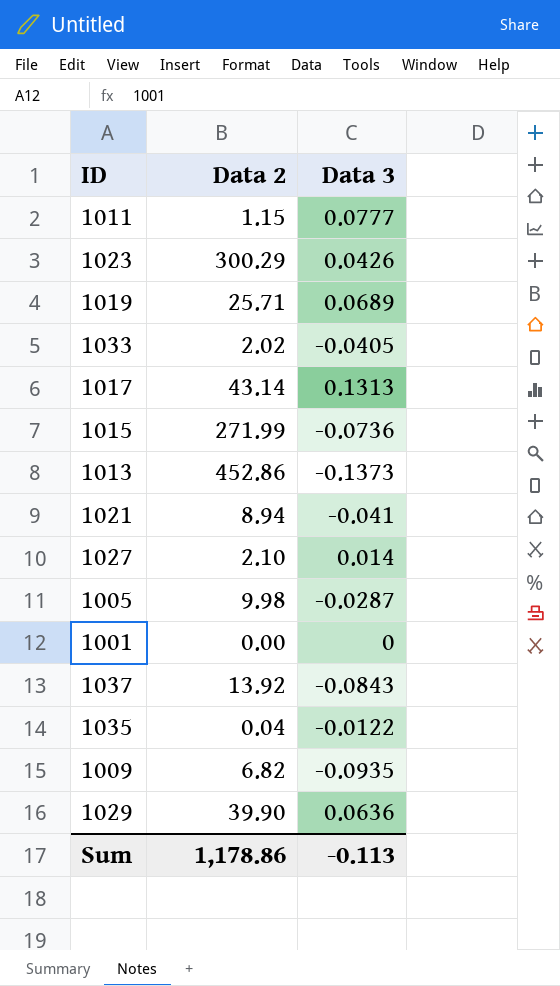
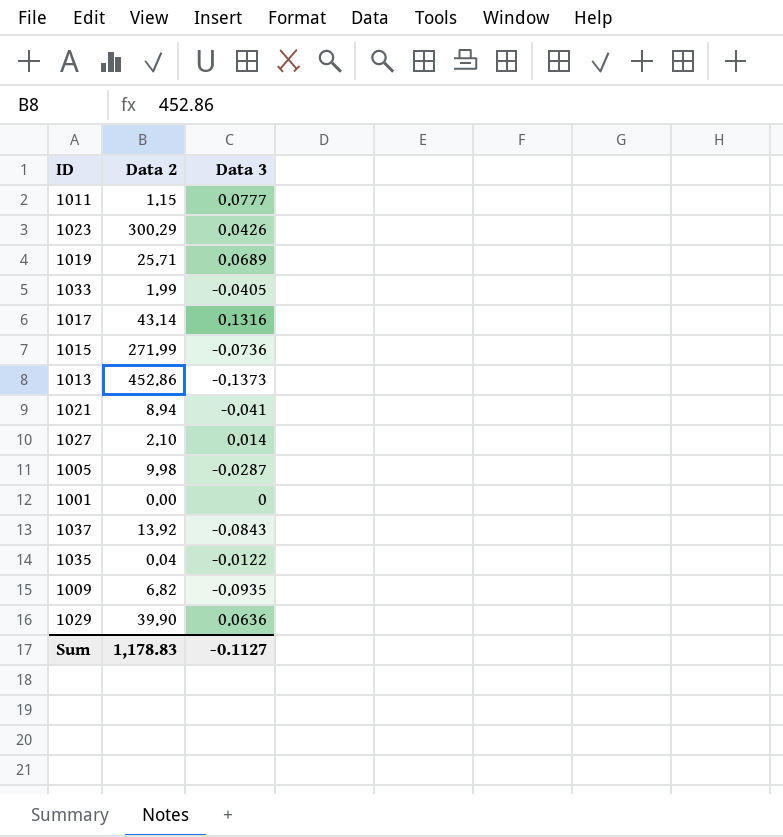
1033 | Data 2: 2.02 -> 1.99
1017 | Data 3: 0.1313 -> 0.1316
Sum | Data 2: 1,178.86 -> 1,178.83
Sum | Data 3: -0.113 -> -0.1127

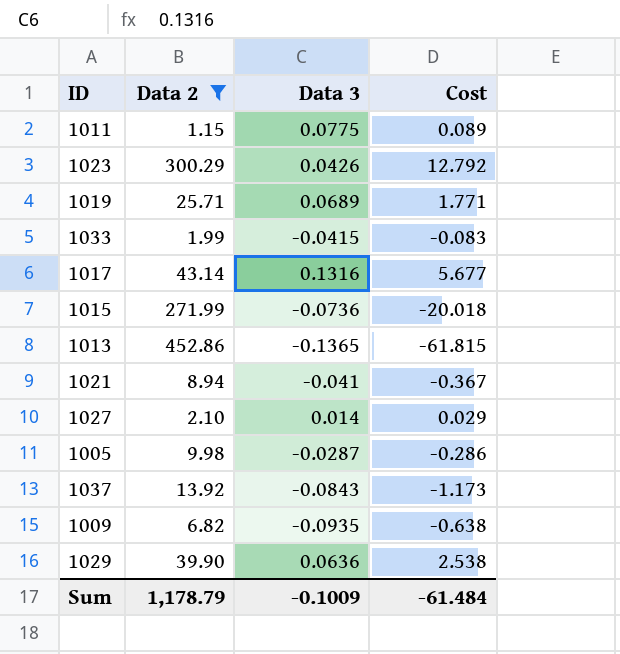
filter: none -> Data 2 >= 1.15
column Cost | formula: none -> [Data 2] * [Data 3]
1011 | Data 3: 0.0777 -> 0.0775
1033 | Data 3: -0.0405 -> -0.0415
1013 | Data 3: -0.1373 -> -0.1365
Sum | Data 2: 1,178.83 -> 1,178.79
Sum | Data 3: -0.1127 -> -0.1009

